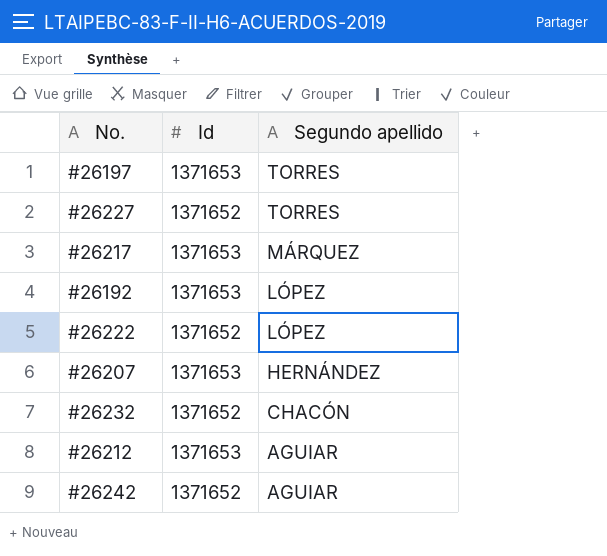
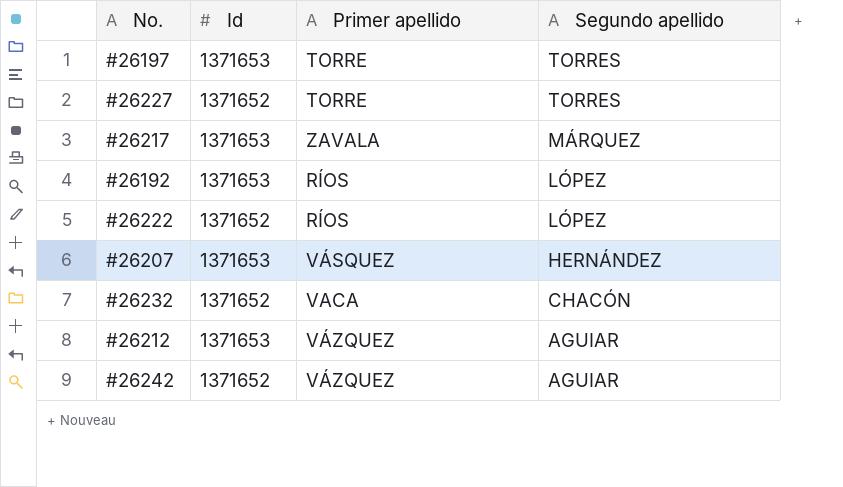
column Primer apellido | position: none -> 3

